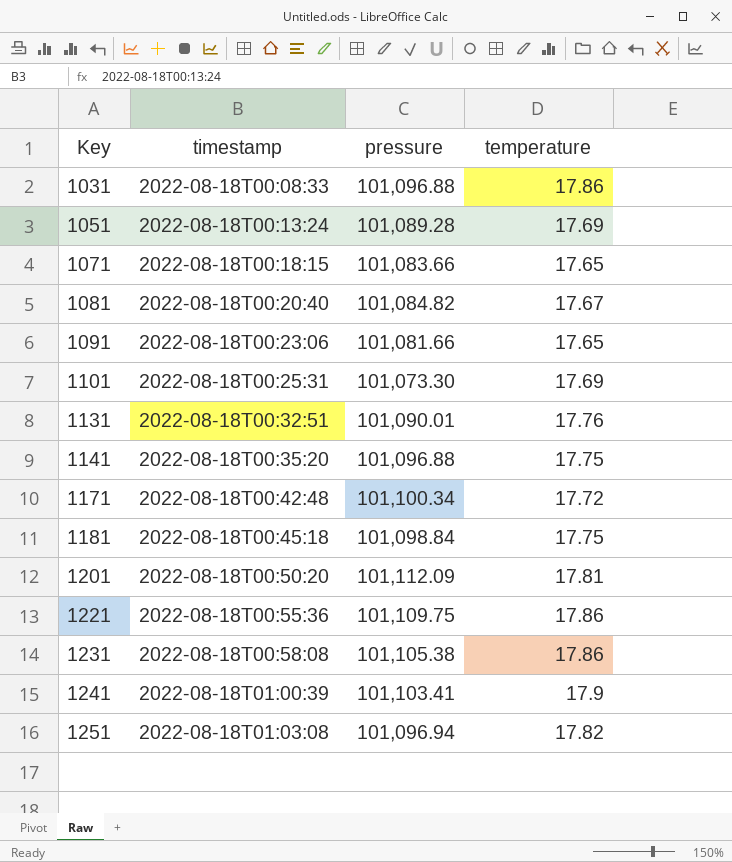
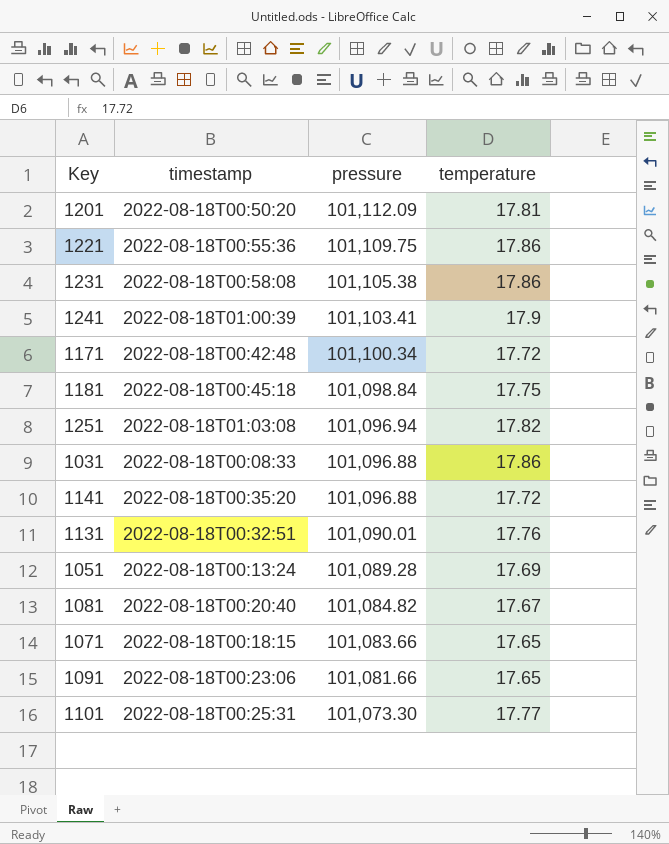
row order: Key ascending -> pressure descending
1141 | temperature: 17.75 -> 17.72
1101 | temperature: 17.69 -> 17.77

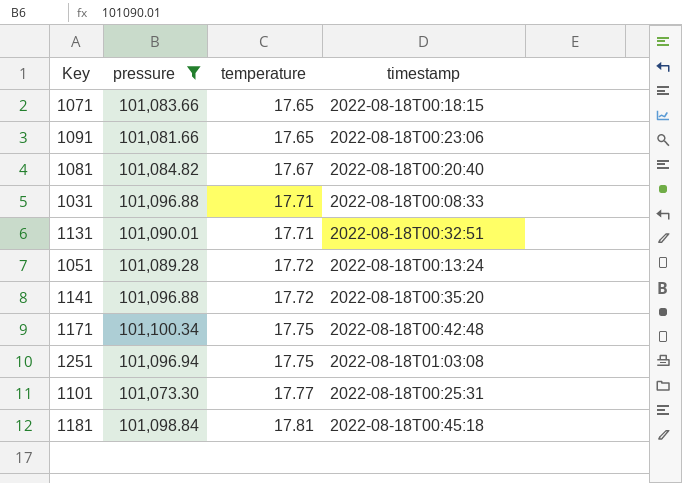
filter: none -> pressure <= 101,100.34
row order: pressure descending -> temperature ascending
column timestamp | position: 2 -> 4
1031 | temperature: 17.86 -> 17.71
1131 | temperature: 17.76 -> 17.71
1051 | temperature: 17.69 -> 17.72
1171 | temperature: 17.72 -> 17.75
1251 | temperature: 17.82 -> 17.75
1181 | temperature: 17.75 -> 17.81

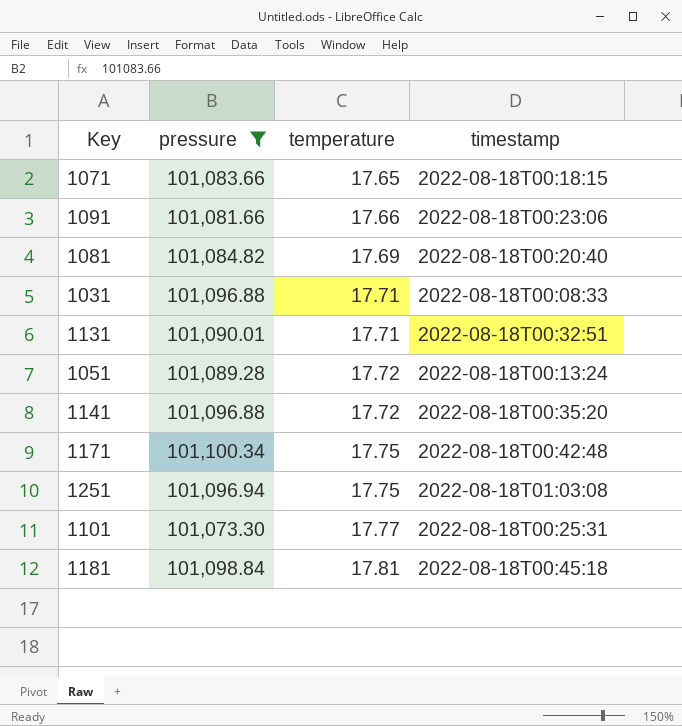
1091 | temperature: 17.65 -> 17.66
1081 | temperature: 17.67 -> 17.69

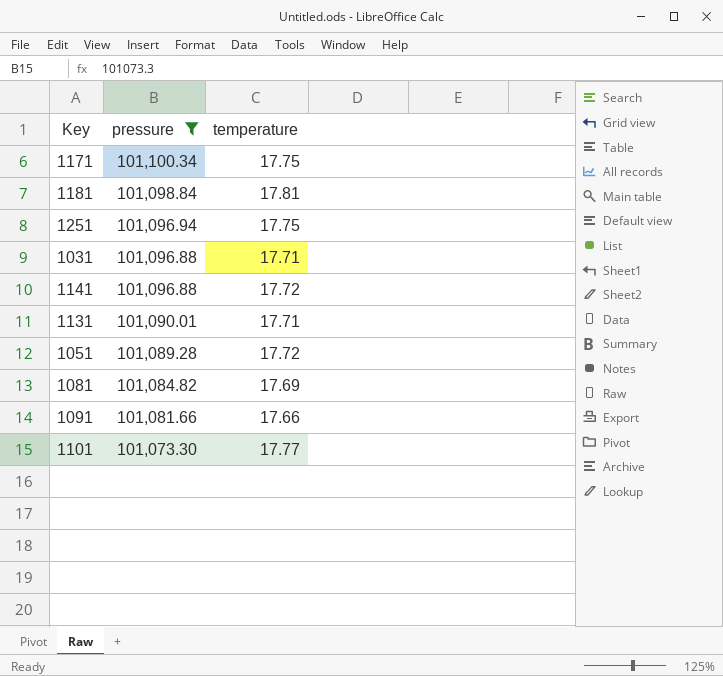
row order: temperature ascending -> pressure descending
column timestamp | position: 4 -> none
row 1071: 101,083.66 | 17.65 | 2022-08-18T00:18:15 -> none

